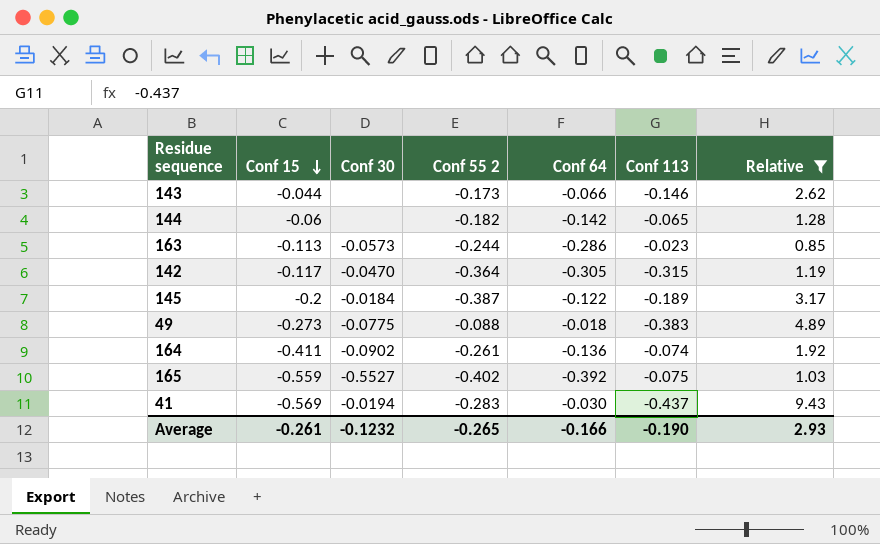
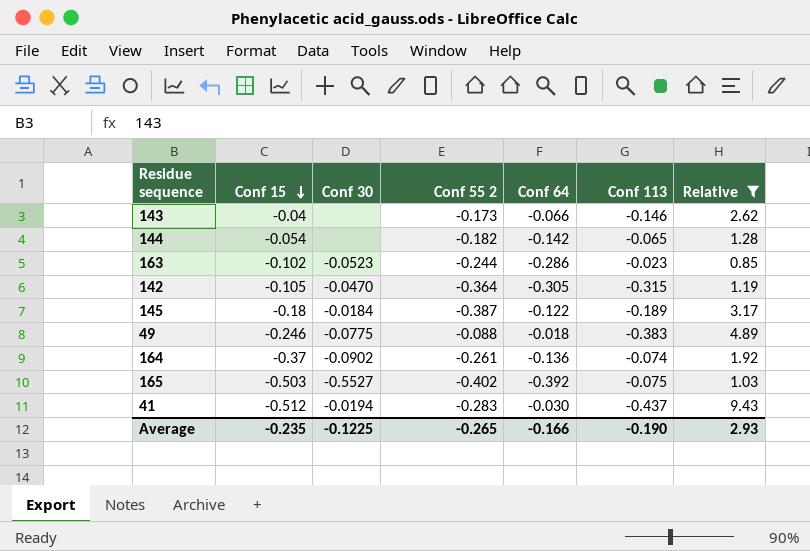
143 | Conf 15: -0.044 -> -0.04
144 | Conf 15: -0.06 -> -0.054
163 | Conf 15: -0.113 -> -0.102
163 | Conf 30: -0.0573 -> -0.0523
142 | Conf 15: -0.117 -> -0.105
145 | Conf 15: -0.2 -> -0.18
49 | Conf 15: -0.273 -> -0.246
164 | Conf 15: -0.411 -> -0.37
165 | Conf 15: -0.559 -> -0.503
41 | Conf 15: -0.569 -> -0.512
Average | Conf 15: -0.261 -> -0.235
Average | Conf 30: -0.1232 -> -0.1225

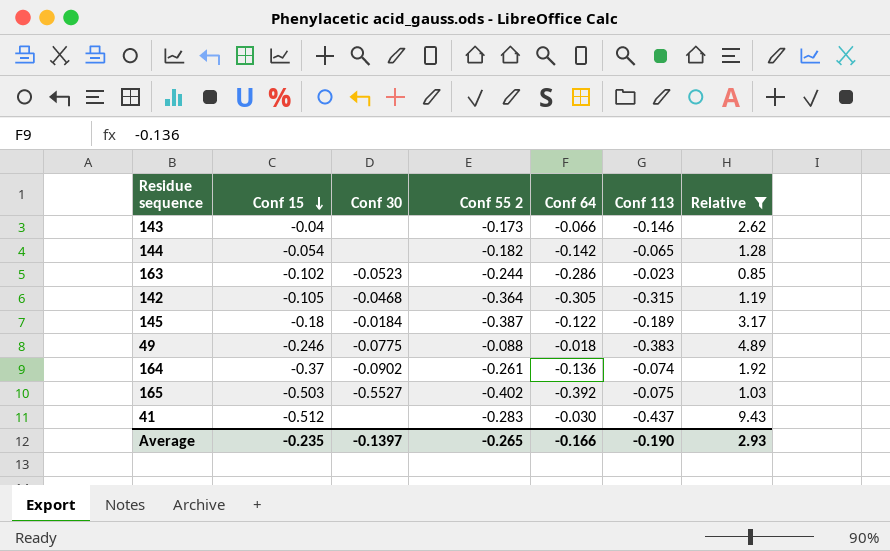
142 | Conf 30: -0.0470 -> -0.0468
41 | Conf 30: -0.0194 -> none
Average | Conf 30: -0.1225 -> -0.1397

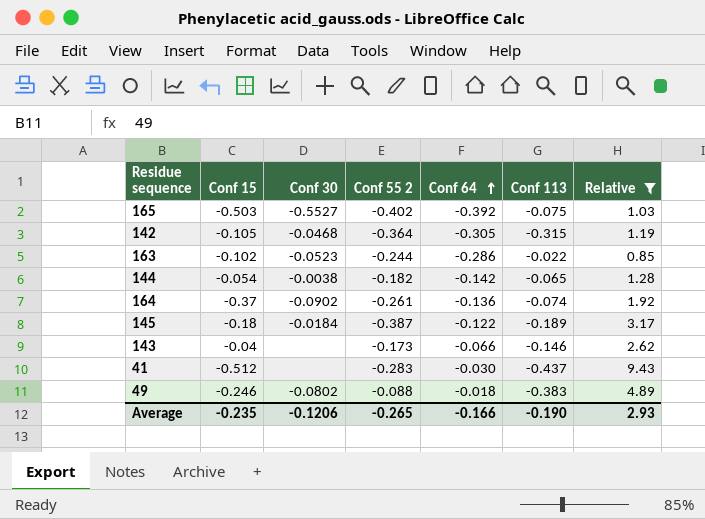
row order: Conf 15 descending -> Conf 64 ascending
163 | Conf 113: -0.023 -> -0.022
144 | Conf 30: none -> -0.0038
49 | Conf 30: -0.0775 -> -0.0802
Average | Conf 30: -0.1397 -> -0.1206

